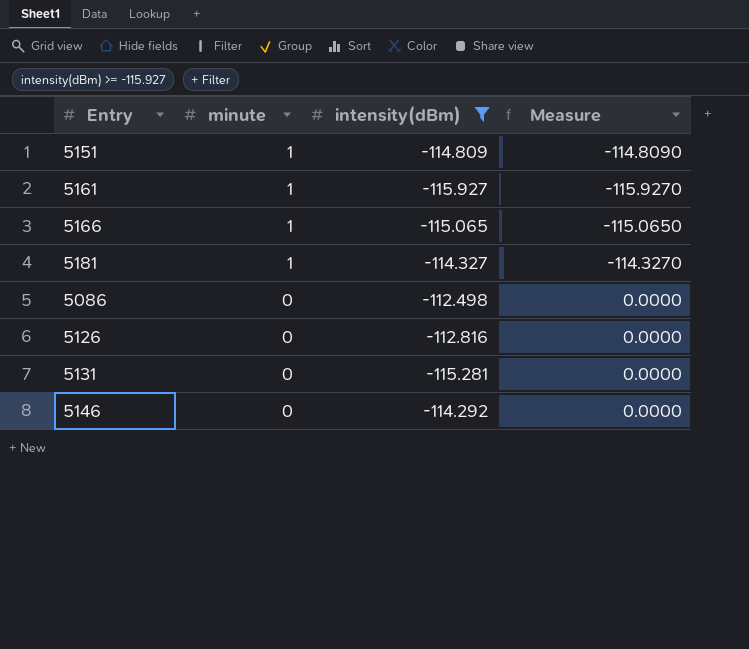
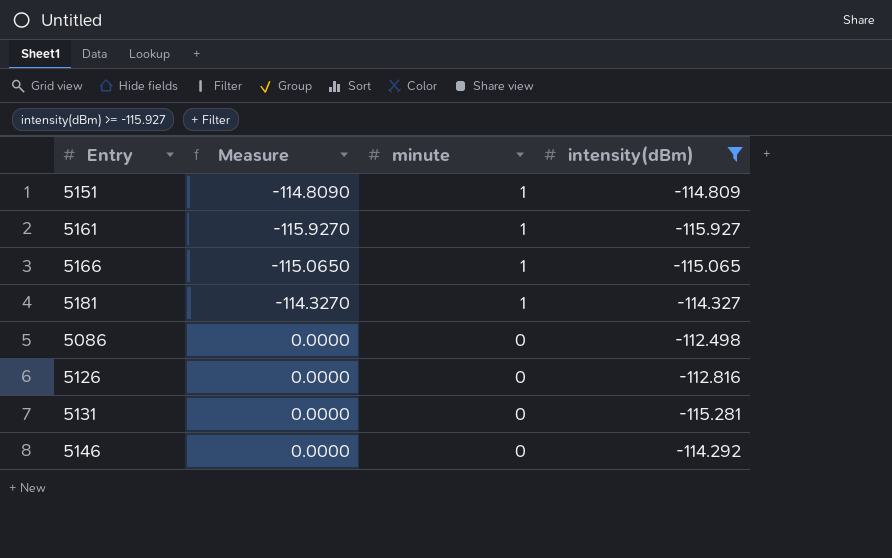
column Measure | position: 4 -> 2

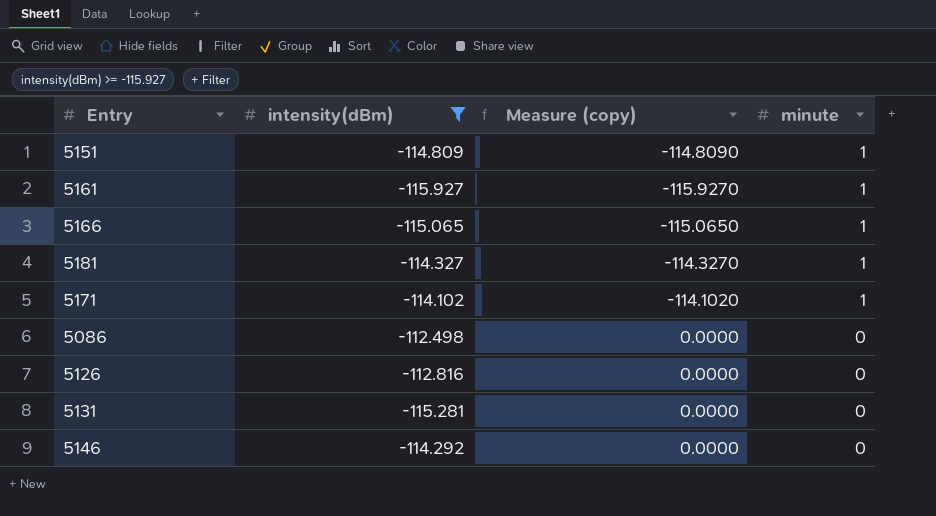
column intensity(dBm) | position: 4 -> 2
column name: Measure -> Measure (copy)
row 5171: none -> -114.102 | -114.1020 | 1

